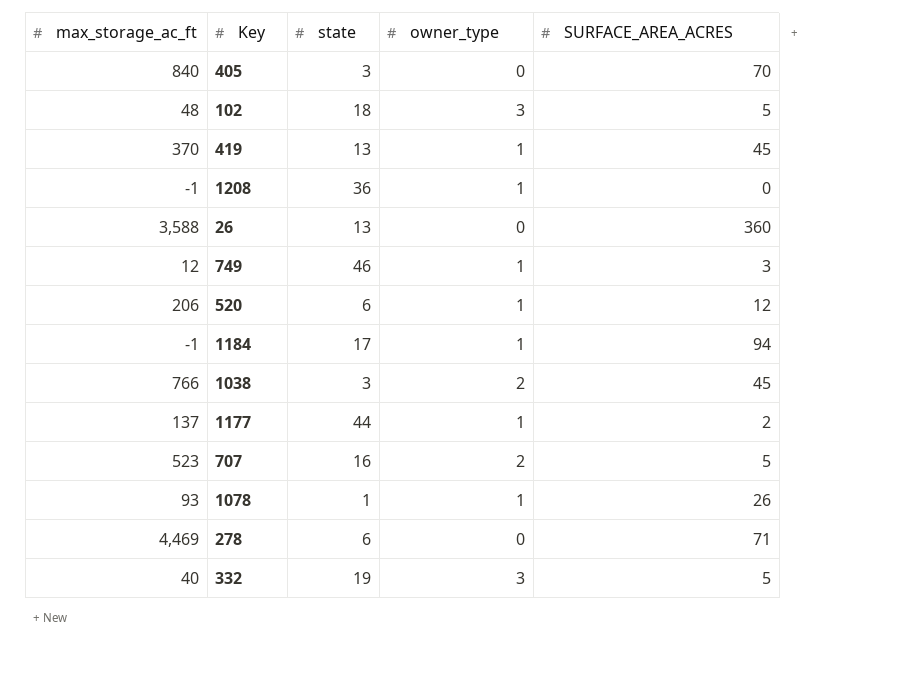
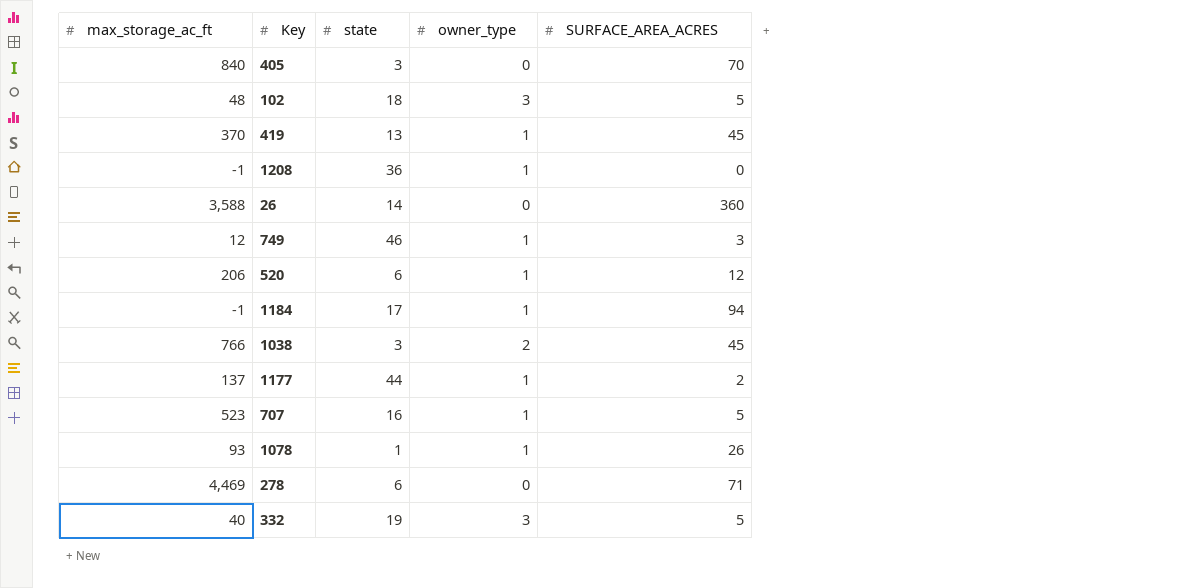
26 | state: 13 -> 14
707 | owner_type: 2 -> 1

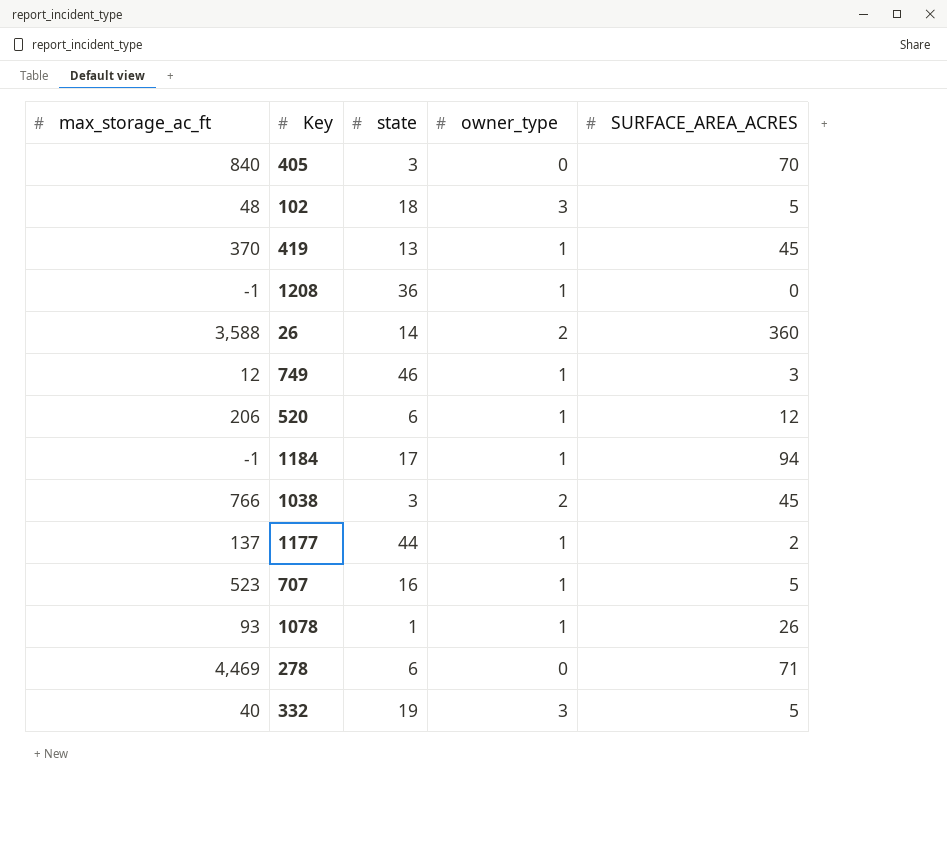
26 | owner_type: 0 -> 2

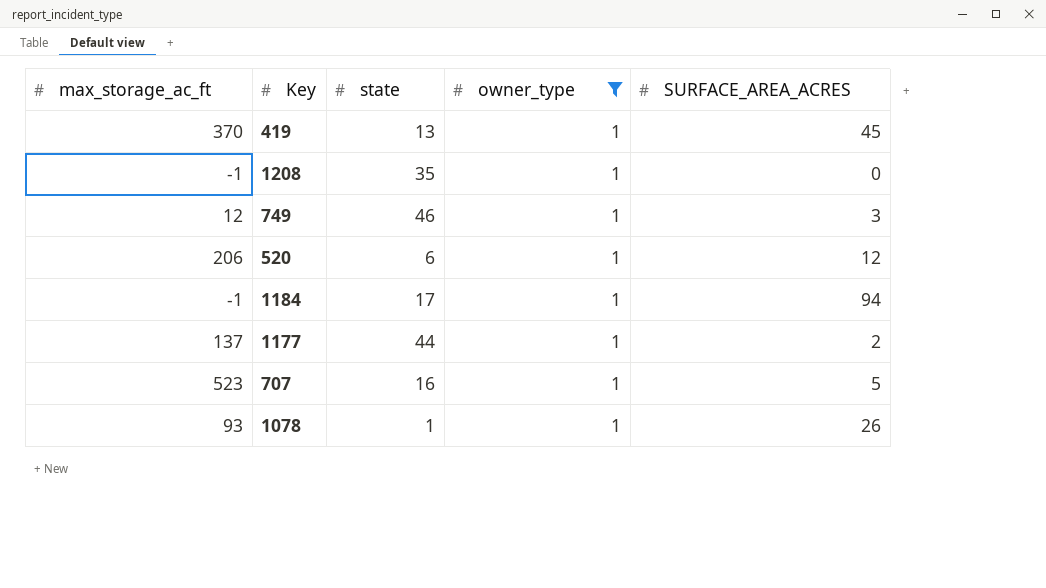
filter: none -> owner_type = 1
1208 | state: 36 -> 35

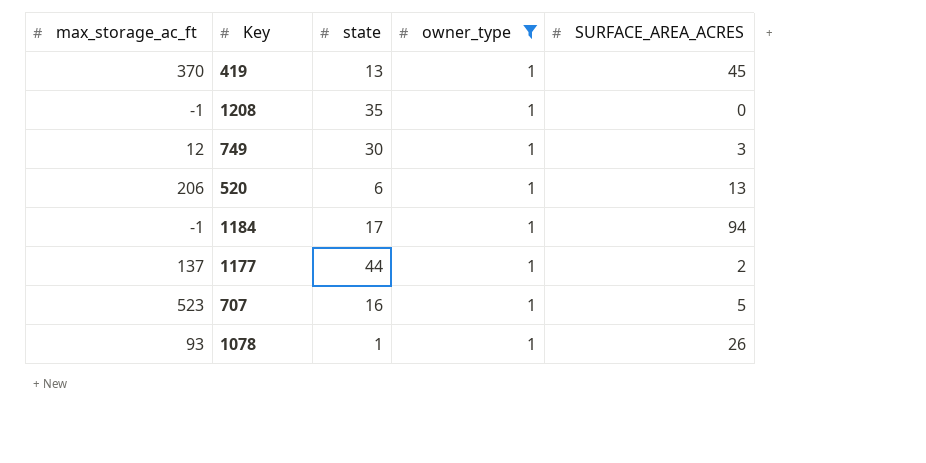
749 | state: 46 -> 30
520 | SURFACE_AREA_ACRES: 12 -> 13

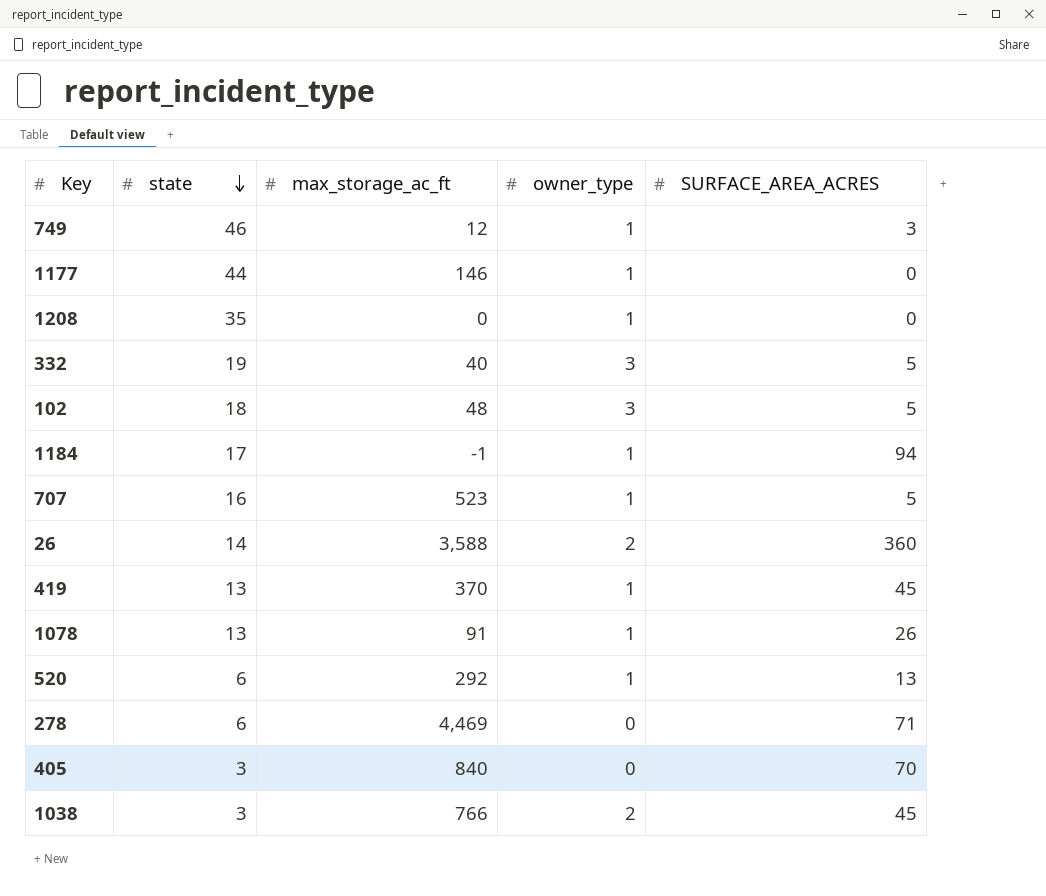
filter: owner_type = 1 -> none
row order: none -> state descending
column max_storage_ac_ft | position: 1 -> 3
749 | state: 30 -> 46
1177 | max_storage_ac_ft: 137 -> 146
1177 | SURFACE_AREA_ACRES: 2 -> 0
1208 | max_storage_ac_ft: -1 -> 0
1078 | state: 1 -> 13
1078 | max_storage_ac_ft: 93 -> 91
520 | max_storage_ac_ft: 206 -> 292

